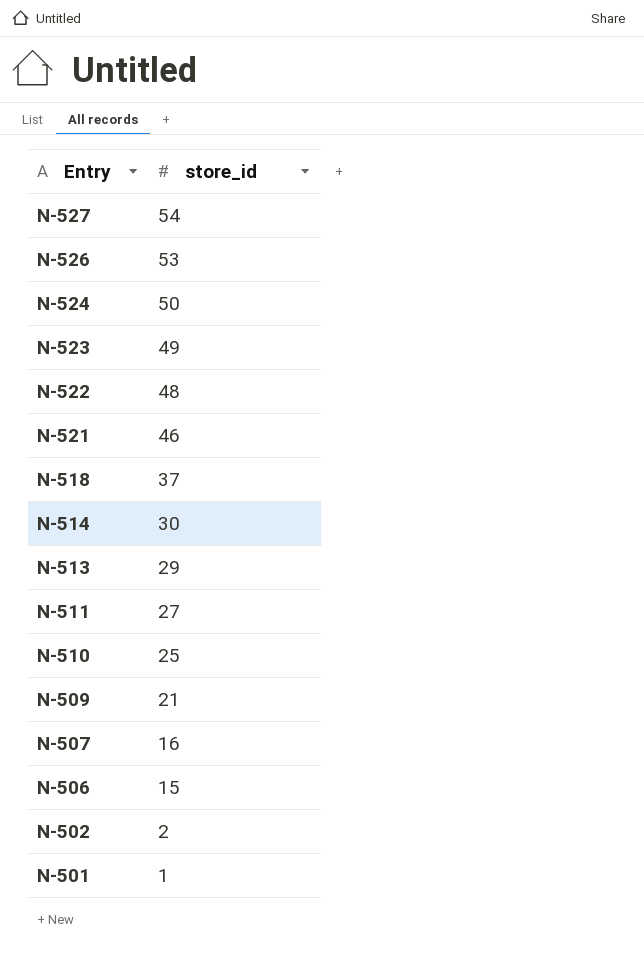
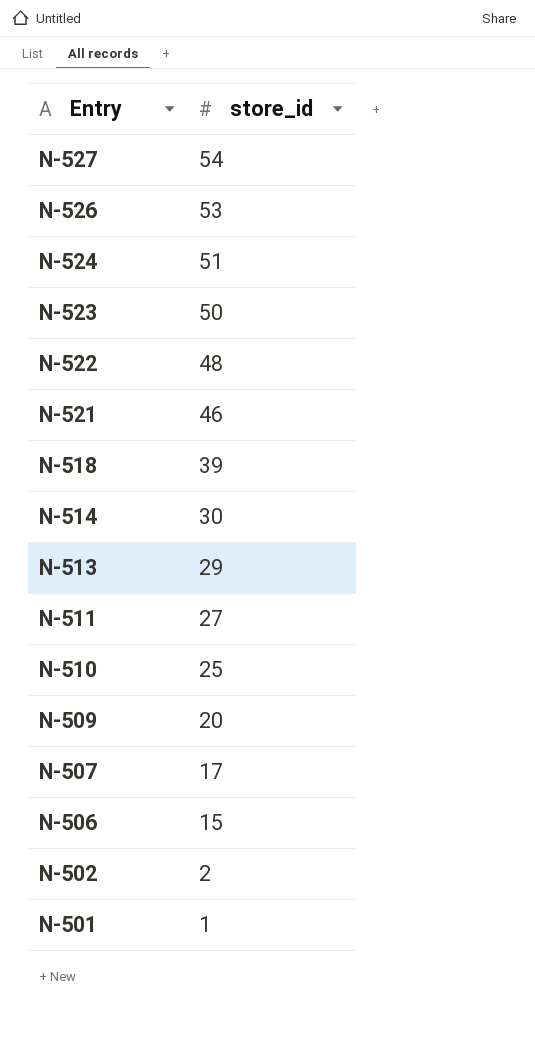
N-524 | store_id: 50 -> 51
N-523 | store_id: 49 -> 50
N-518 | store_id: 37 -> 39
N-509 | store_id: 21 -> 20
N-507 | store_id: 16 -> 17

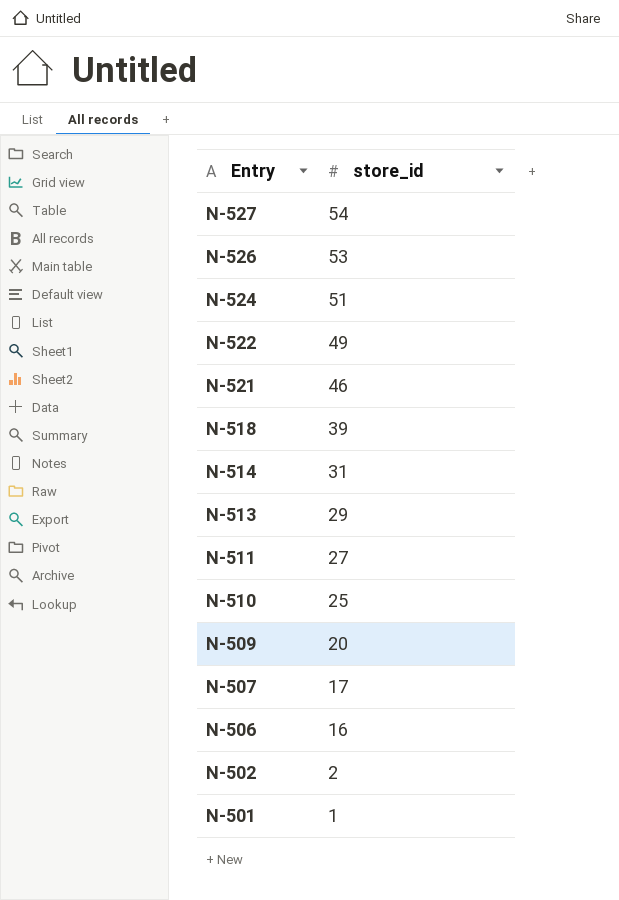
row N-523: 50 -> none
N-522 | store_id: 48 -> 49
N-514 | store_id: 30 -> 31
N-506 | store_id: 15 -> 16

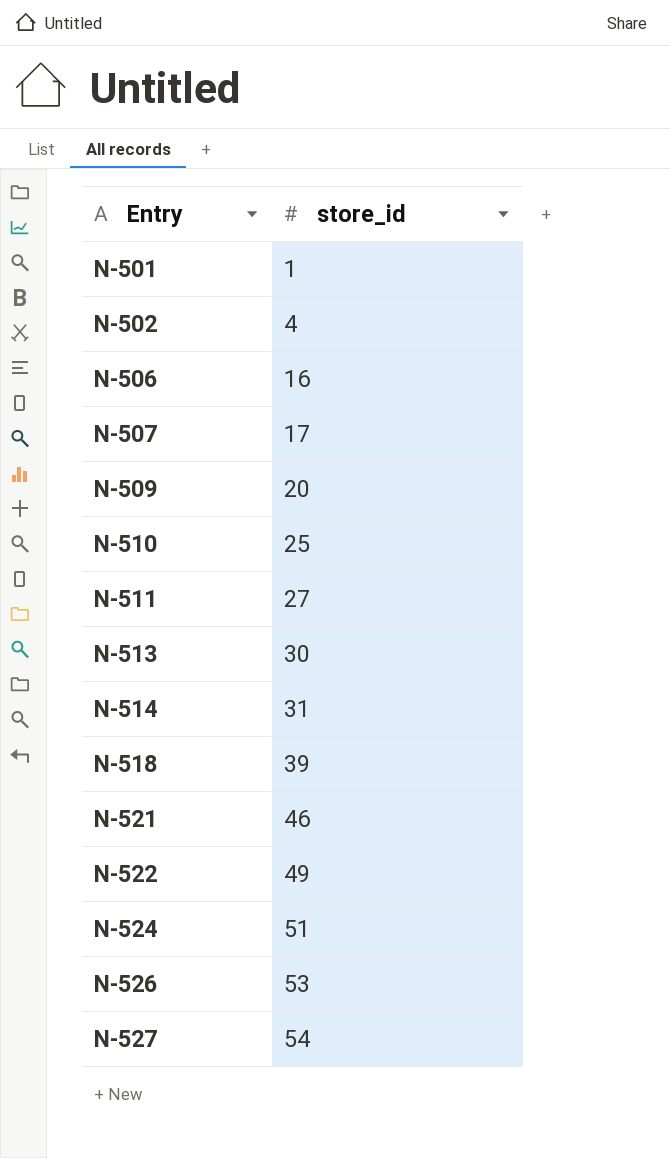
row order: Entry descending -> Entry ascending
N-502 | store_id: 2 -> 4
N-513 | store_id: 29 -> 30

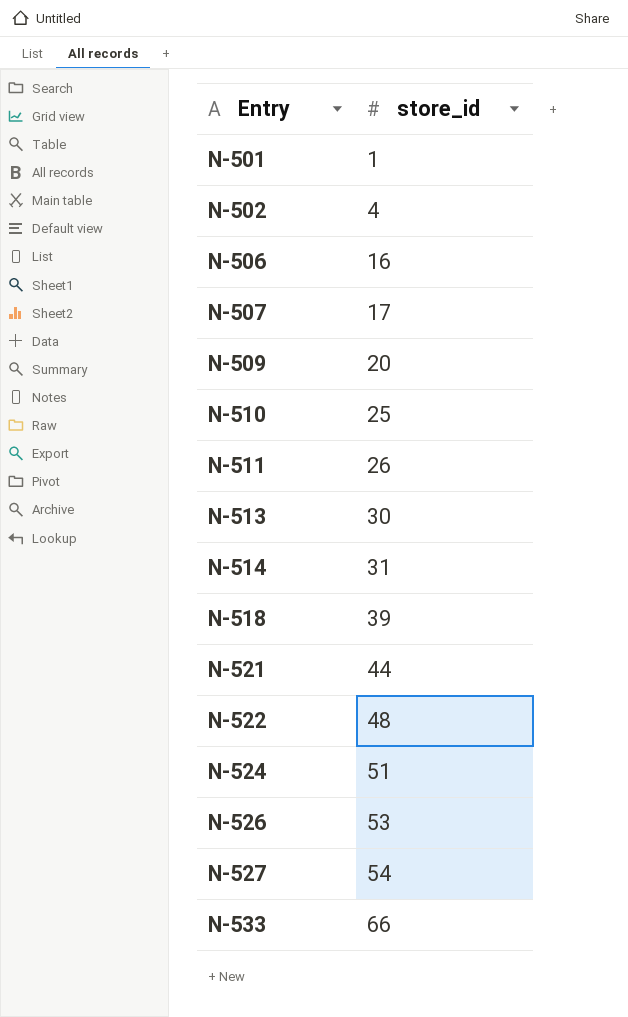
N-511 | store_id: 27 -> 26
N-521 | store_id: 46 -> 44
N-522 | store_id: 49 -> 48
row N-533: none -> 66

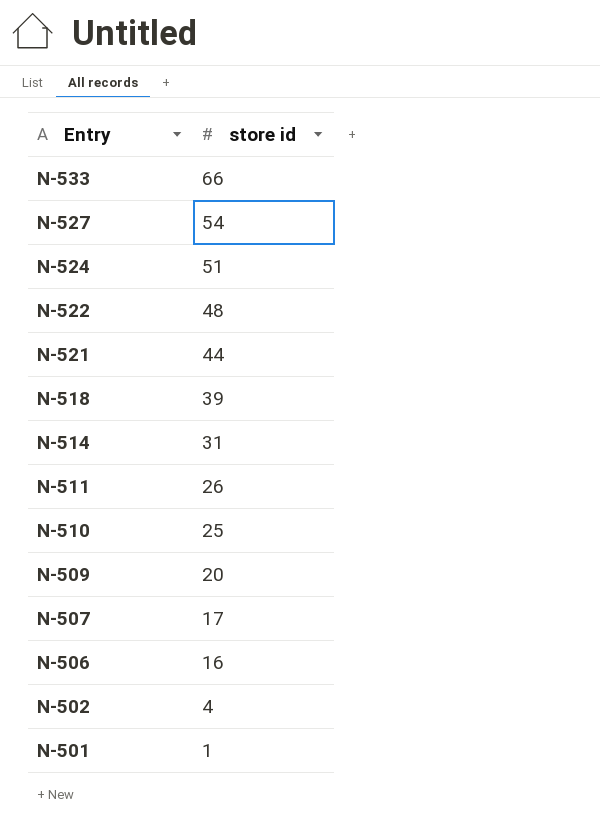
row order: Entry ascending -> Entry descending
column name: store_id -> store id
row N-513: 30 -> none
row N-526: 53 -> none

